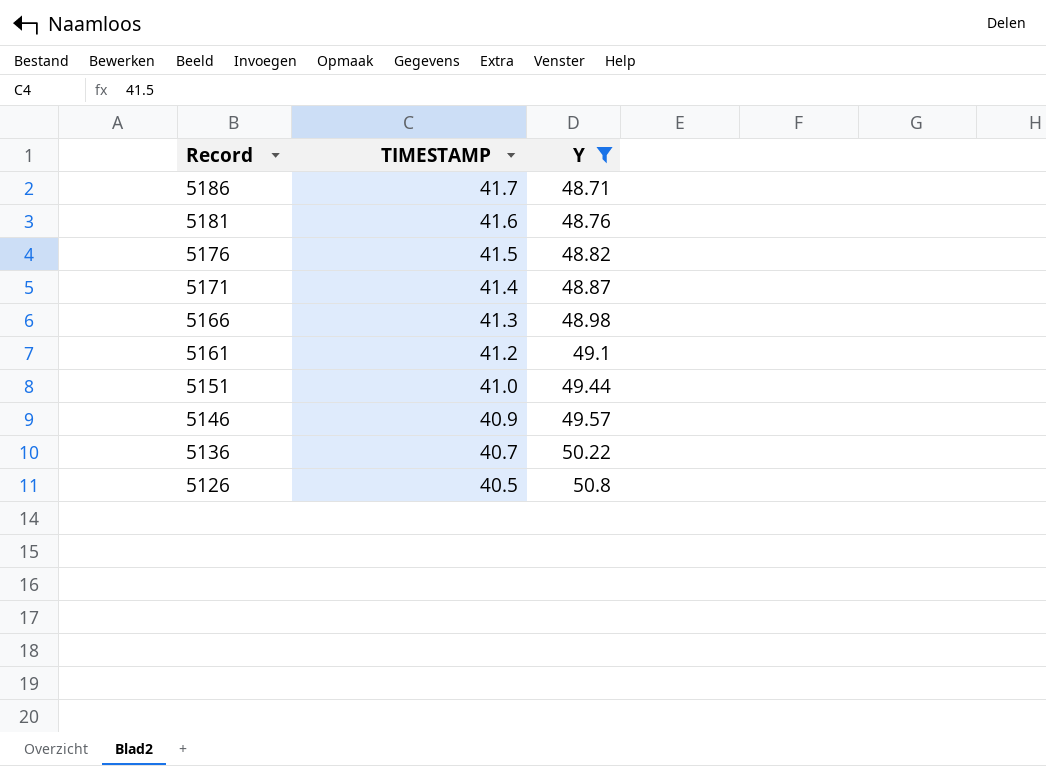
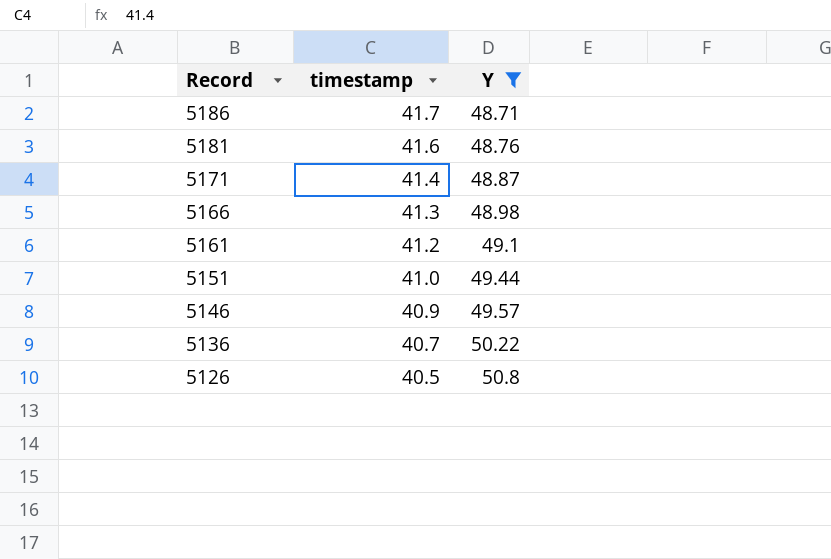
column name: TIMESTAMP -> timestamp
row 5176: 41.5 | 48.82 -> none

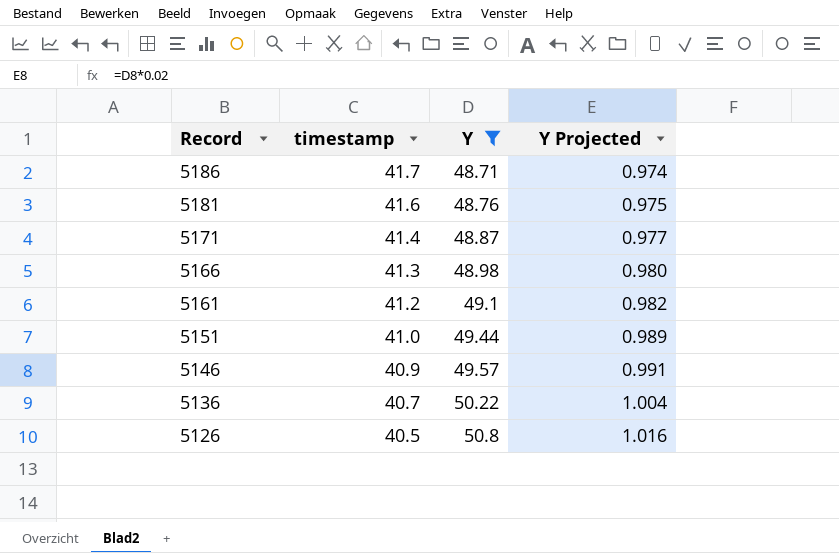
column Y Projected | formula: none -> [Y] * 0.02

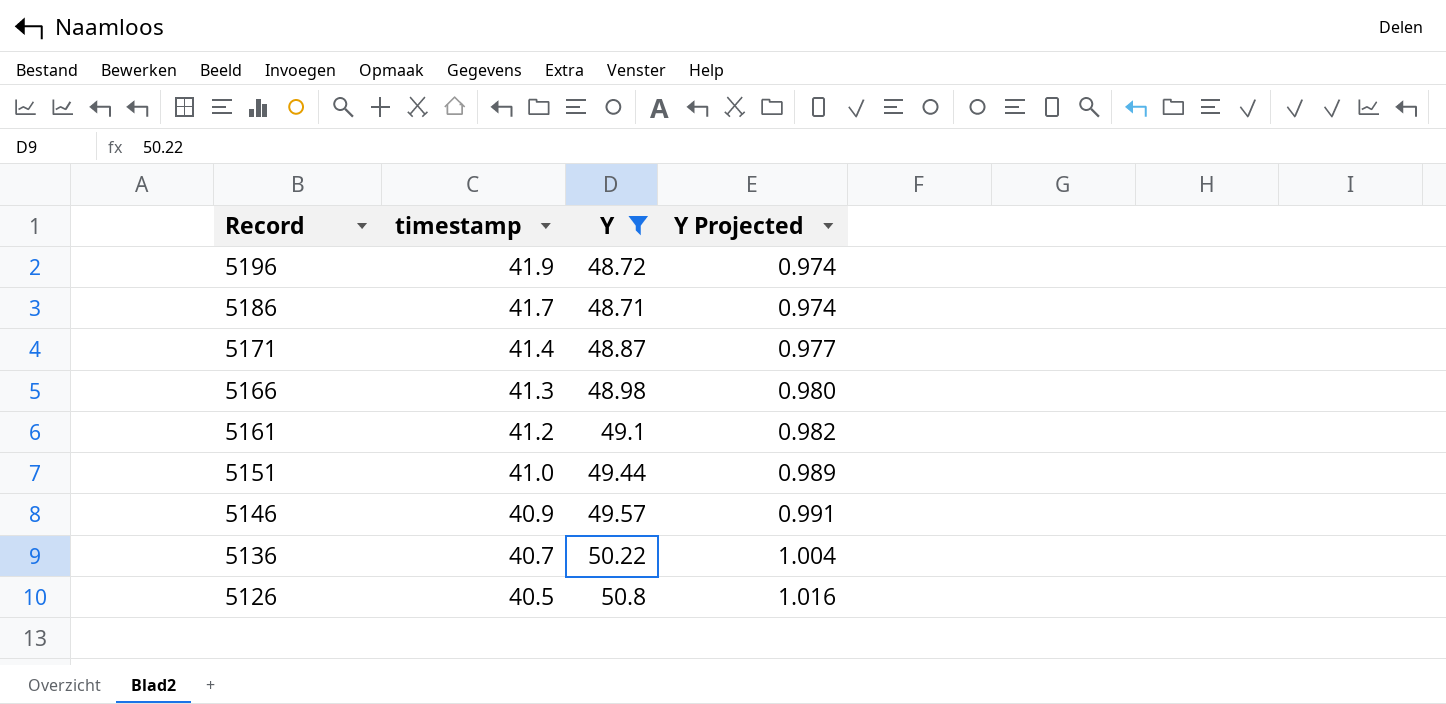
row 5181: 41.6 | 48.76 | 0.975 -> none
row 5196: none -> 41.9 | 48.72 | 0.974

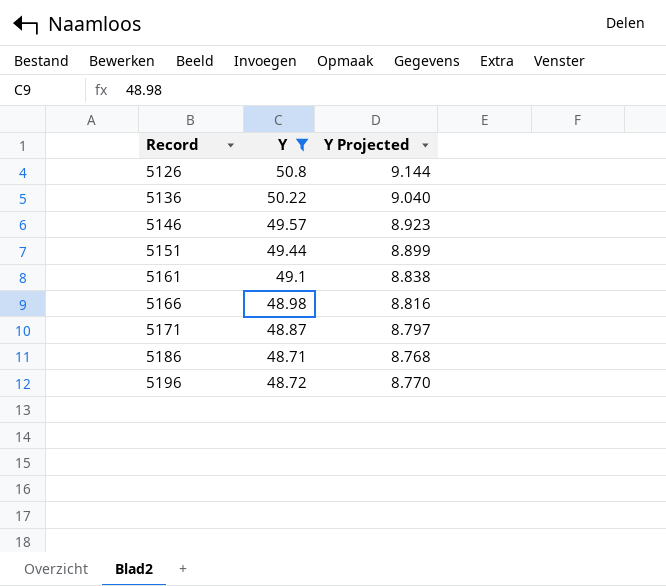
row order: Record descending -> Record ascending
column timestamp | position: 2 -> none
column Y Projected | formula: [Y] * 0.02 -> [Y] * 0.18

